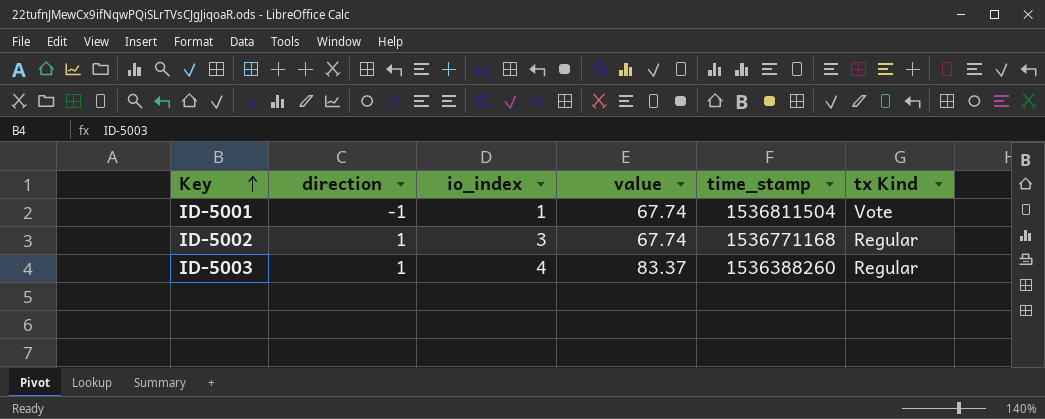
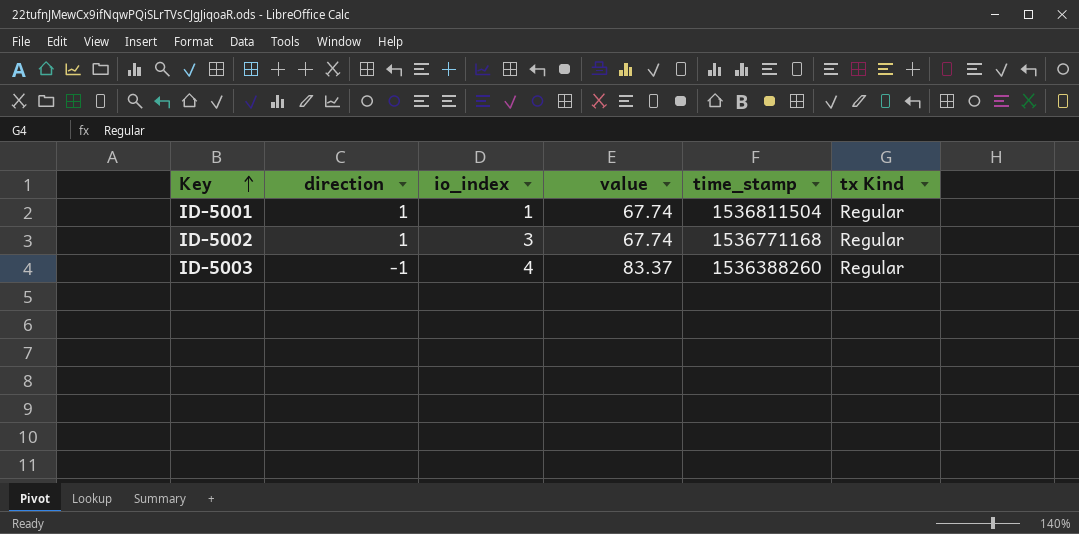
ID-5001 | direction: -1 -> 1
ID-5001 | tx Kind: Vote -> Regular
ID-5003 | direction: 1 -> -1

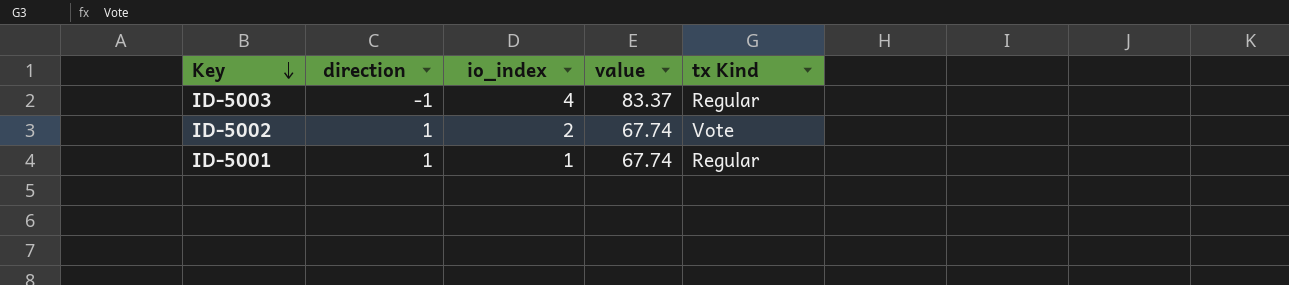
row order: Key ascending -> Key descending
column time_stamp | position: 5 -> none
ID-5002 | io_index: 3 -> 2
ID-5002 | tx Kind: Regular -> Vote

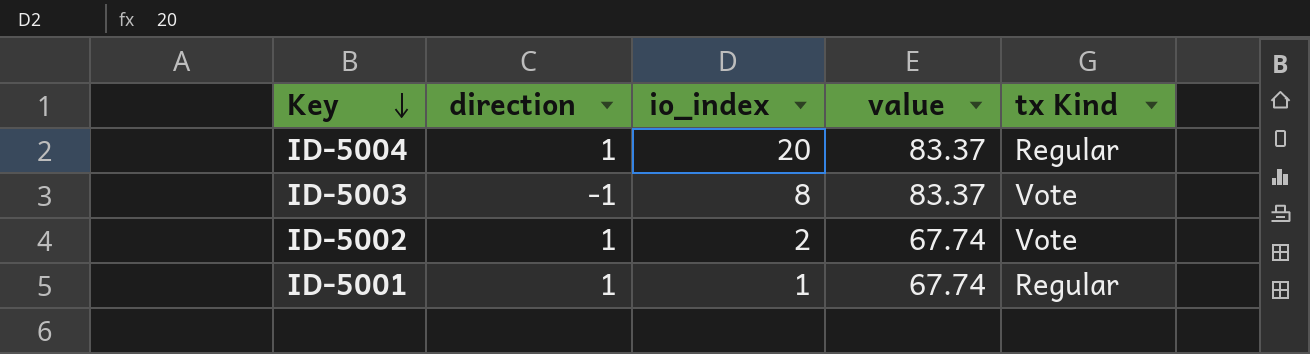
row ID-5004: none -> 1 | 20 | 83.37 | Regular
ID-5003 | io_index: 4 -> 8
ID-5003 | tx Kind: Regular -> Vote

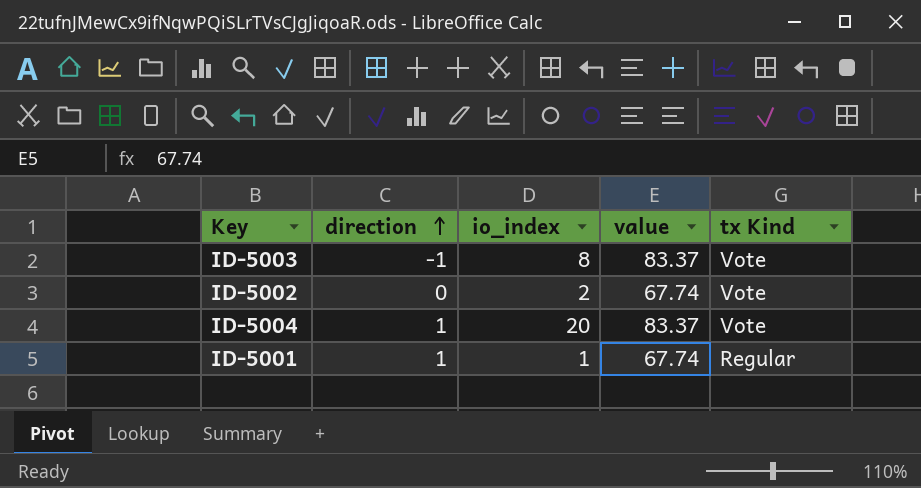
row order: Key descending -> direction ascending
ID-5002 | direction: 1 -> 0
ID-5004 | tx Kind: Regular -> Vote

